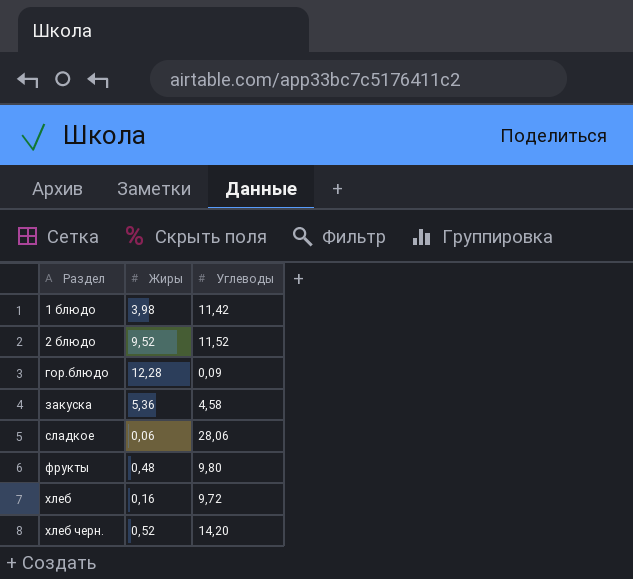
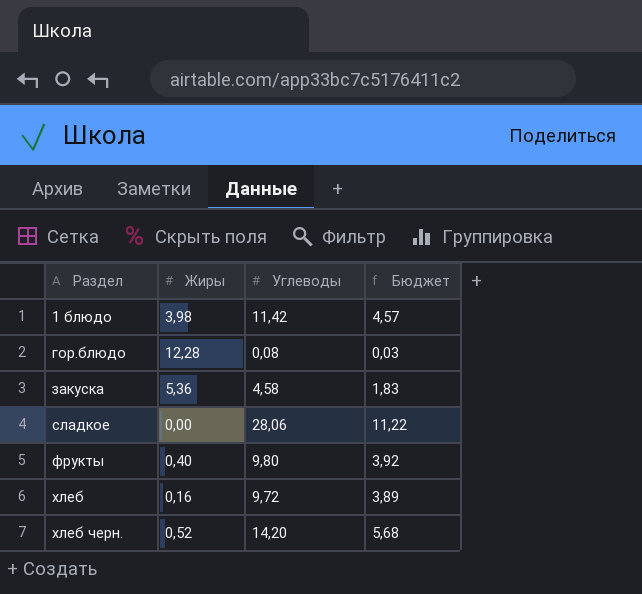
column Бюджет | formula: none -> [Углеводы] * 0,4
row 2 блюдо: 9,52 | 11,52 -> none
гор.блюдо | Углеводы: 0,09 -> 0,08
сладкое | Жиры: 0,06 -> 0,00
фрукты | Жиры: 0,48 -> 0,40

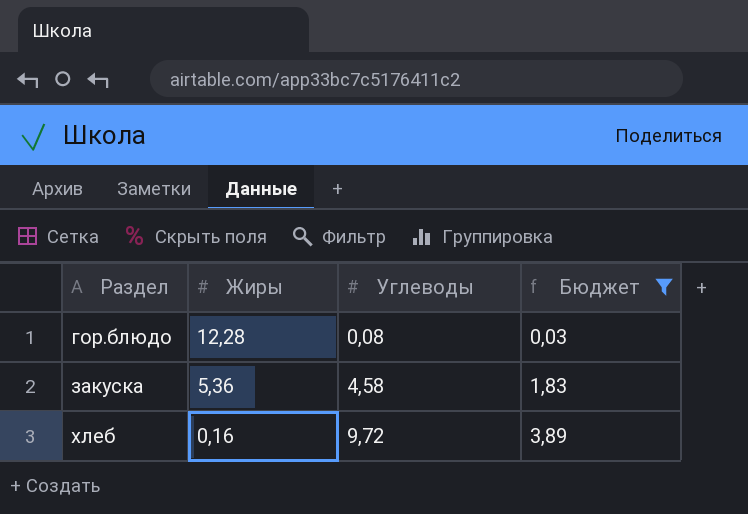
filter: none -> Бюджет <= 3,89

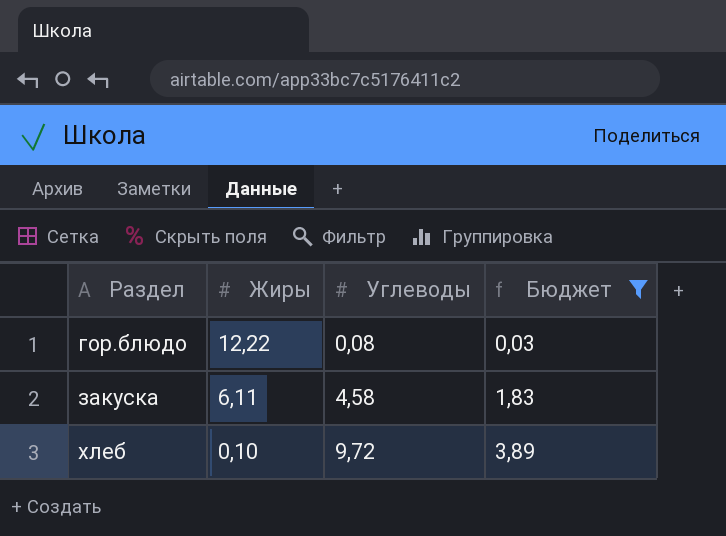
гор.блюдо | Жиры: 12,28 -> 12,22
закуска | Жиры: 5,36 -> 6,11
хлеб | Жиры: 0,16 -> 0,10

